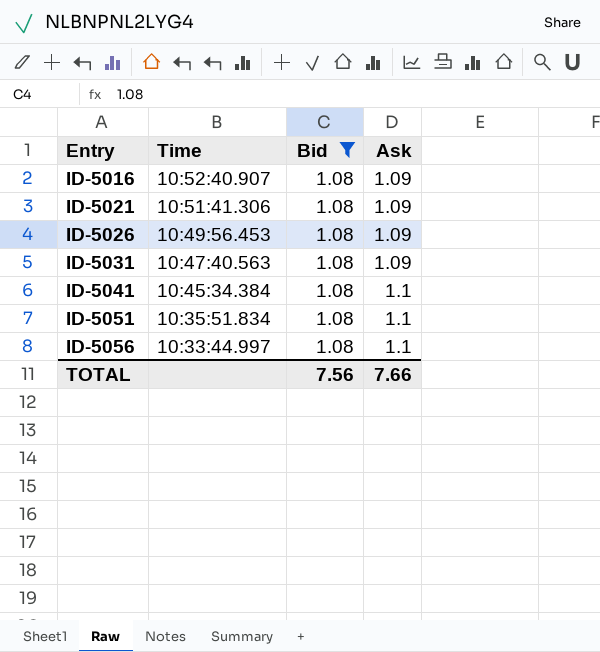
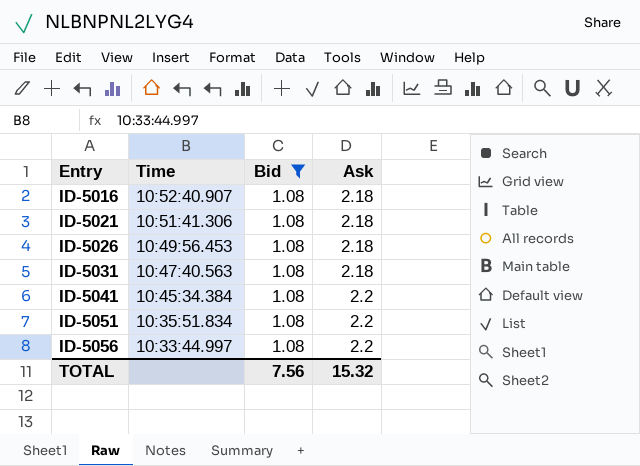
ID-5016 | Ask: 1.09 -> 2.18
ID-5021 | Ask: 1.09 -> 2.18
ID-5026 | Ask: 1.09 -> 2.18
ID-5031 | Ask: 1.09 -> 2.18
ID-5041 | Ask: 1.1 -> 2.2
ID-5051 | Ask: 1.1 -> 2.2
ID-5056 | Ask: 1.1 -> 2.2
TOTAL | Ask: 7.66 -> 15.32

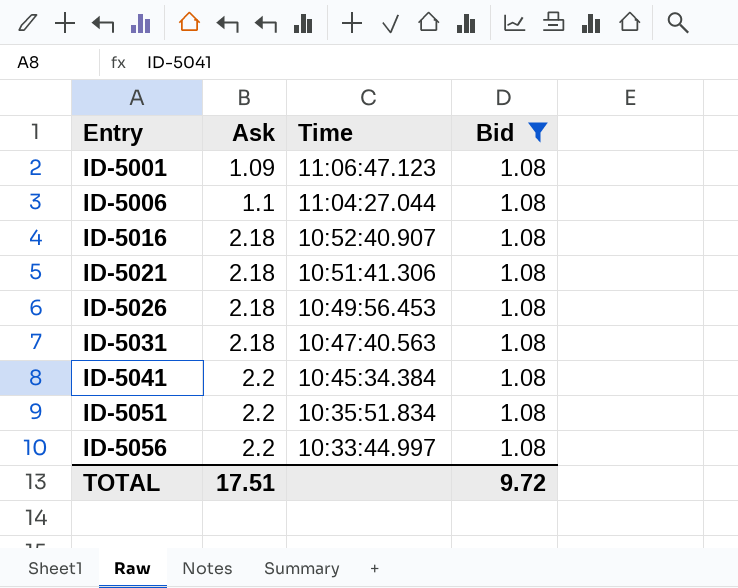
column Ask | position: 4 -> 2
row ID-5001: none -> 1.09 | 11:06:47.123 | 1.08
row ID-5006: none -> 1.1 | 11:04:27.044 | 1.08
TOTAL | Ask: 15.32 -> 17.51
TOTAL | Bid: 7.56 -> 9.72

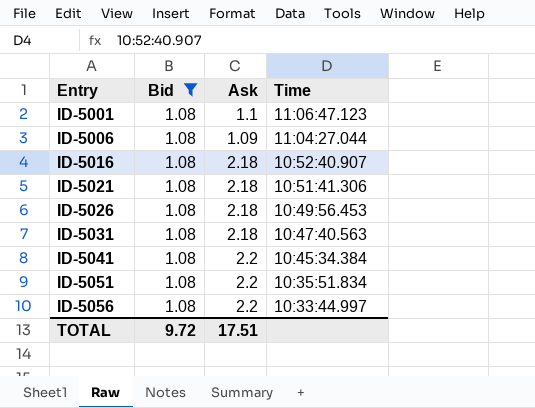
column Bid | position: 4 -> 2
ID-5001 | Ask: 1.09 -> 1.1
ID-5006 | Ask: 1.1 -> 1.09

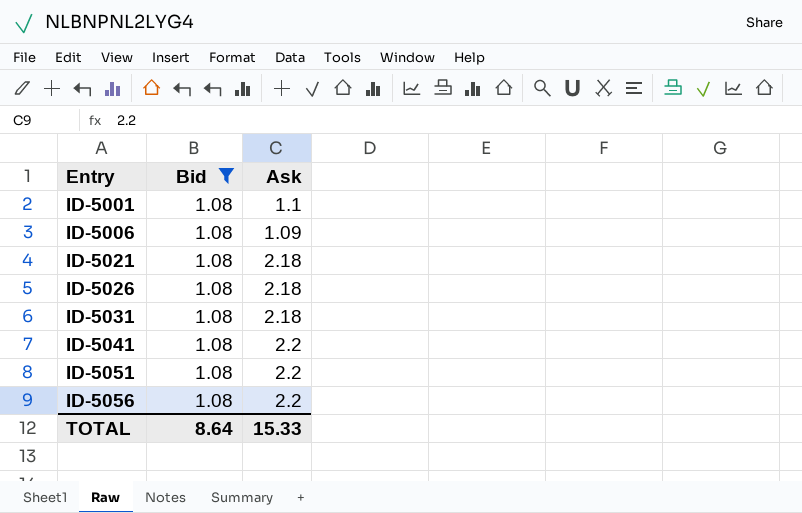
column Time | position: 4 -> none
row ID-5016: 1.08 | 2.18 | 10:52:40.907 -> none
TOTAL | Bid: 9.72 -> 8.64
TOTAL | Ask: 17.51 -> 15.33

